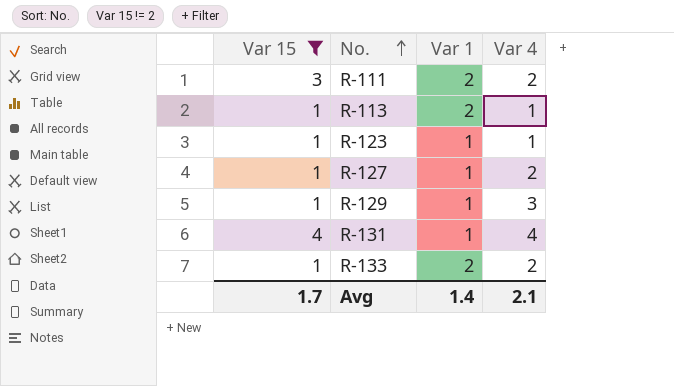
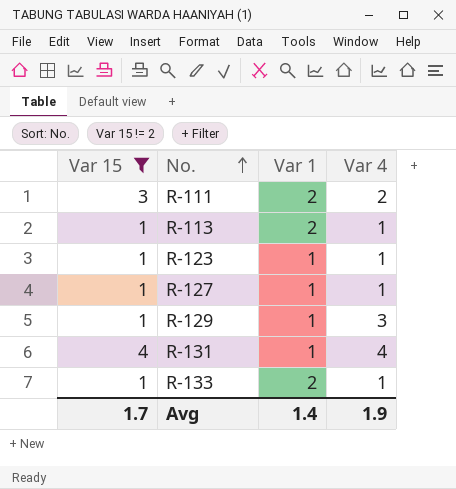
R-127 | Var 4: 2 -> 1
R-133 | Var 4: 2 -> 1
Avg | Var 4: 2.1 -> 1.9

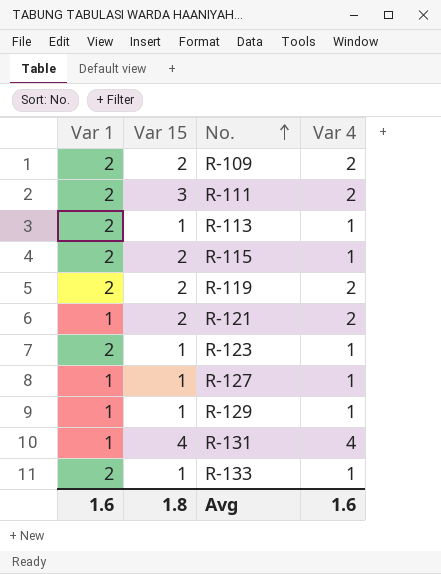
filter: Var 15 != 2 -> none
column Var 1 | position: 3 -> 1
R-123 | Var 1: 1 -> 2
R-129 | Var 4: 3 -> 1
Avg | Var 1: 1.4 -> 1.6
Avg | Var 15: 1.7 -> 1.8
Avg | Var 4: 1.9 -> 1.6

